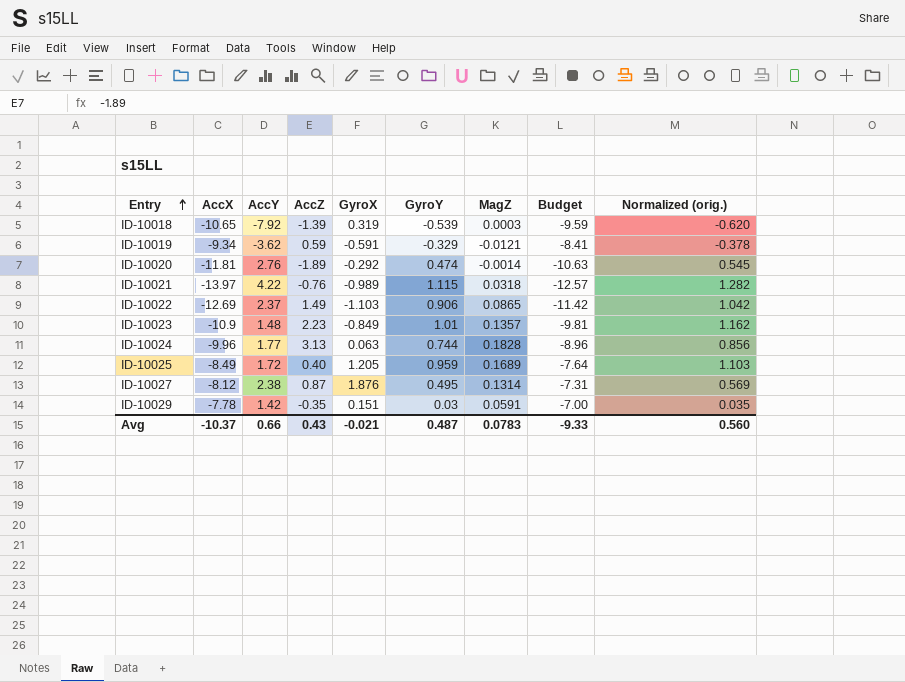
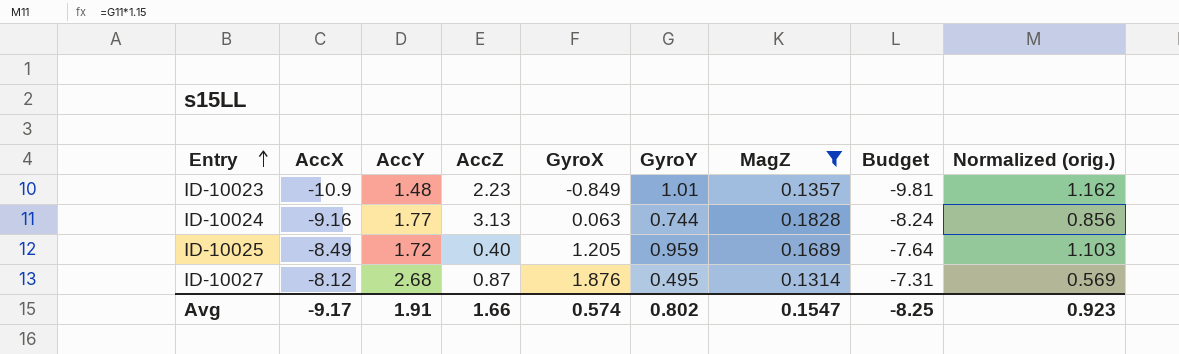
filter: none -> MagZ >= 0.1314
ID-10024 | AccX: -9.96 -> -9.16
ID-10024 | Budget: -8.96 -> -8.24
ID-10027 | AccY: 2.38 -> 2.68
Avg | AccX: -10.37 -> -9.17
Avg | AccY: 0.66 -> 1.91
Avg | AccZ: 0.43 -> 1.66
Avg | GyroX: -0.021 -> 0.574
Avg | GyroY: 0.487 -> 0.802
Avg | MagZ: 0.0783 -> 0.1547
Avg | Budget: -9.33 -> -8.25
Avg | Normalized (orig.): 0.560 -> 0.923

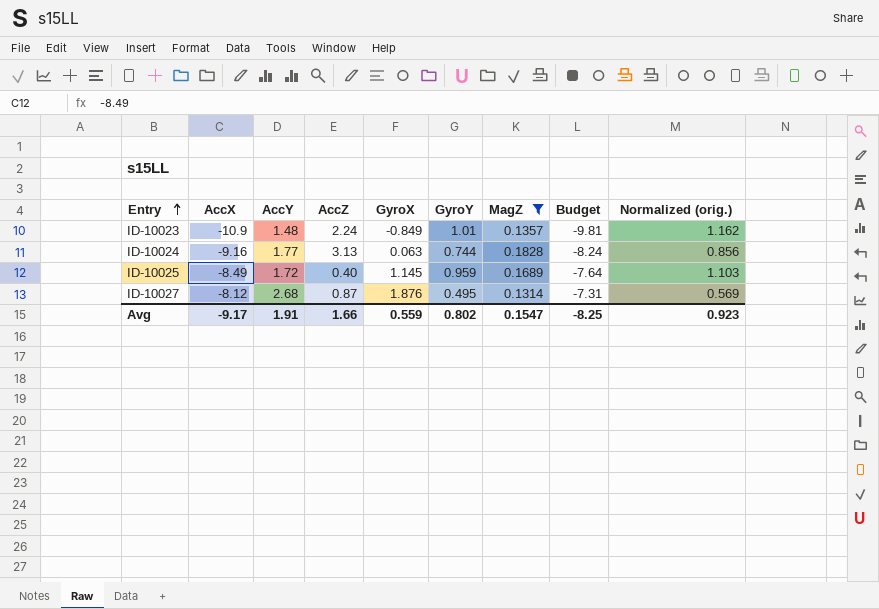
ID-10023 | AccZ: 2.23 -> 2.24
ID-10025 | GyroX: 1.205 -> 1.145
Avg | GyroX: 0.574 -> 0.559

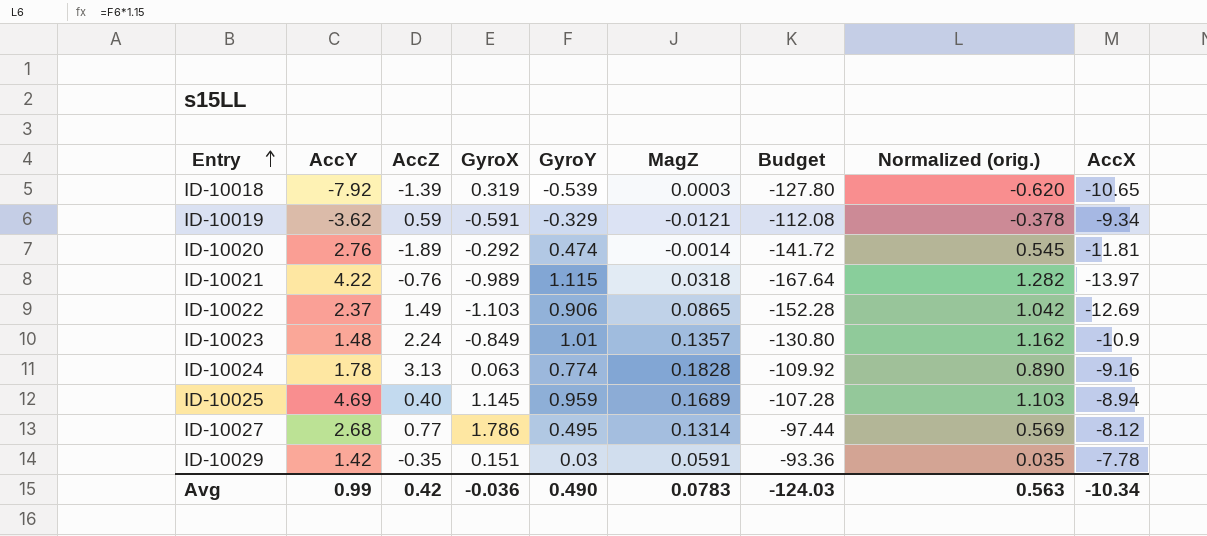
filter: MagZ >= 0.1314 -> none
column Budget | formula: [AccX] * 0.9 -> [AccX] * 12
column AccX | position: 2 -> 9
ID-10024 | AccY: 1.77 -> 1.78
ID-10024 | GyroY: 0.744 -> 0.774
ID-10024 | Normalized (orig.): 0.856 -> 0.890
ID-10025 | AccY: 1.72 -> 4.69
ID-10025 | AccX: -8.49 -> -8.94
ID-10027 | AccZ: 0.87 -> 0.77
ID-10027 | GyroX: 1.876 -> 1.786
Avg | AccY: 1.91 -> 0.99
Avg | AccZ: 1.66 -> 0.42
Avg | GyroX: 0.559 -> -0.036
Avg | GyroY: 0.802 -> 0.490
Avg | MagZ: 0.1547 -> 0.0783
Avg | Budget: -8.25 -> -124.03
Avg | Normalized (orig.): 0.923 -> 0.563
Avg | AccX: -9.17 -> -10.34

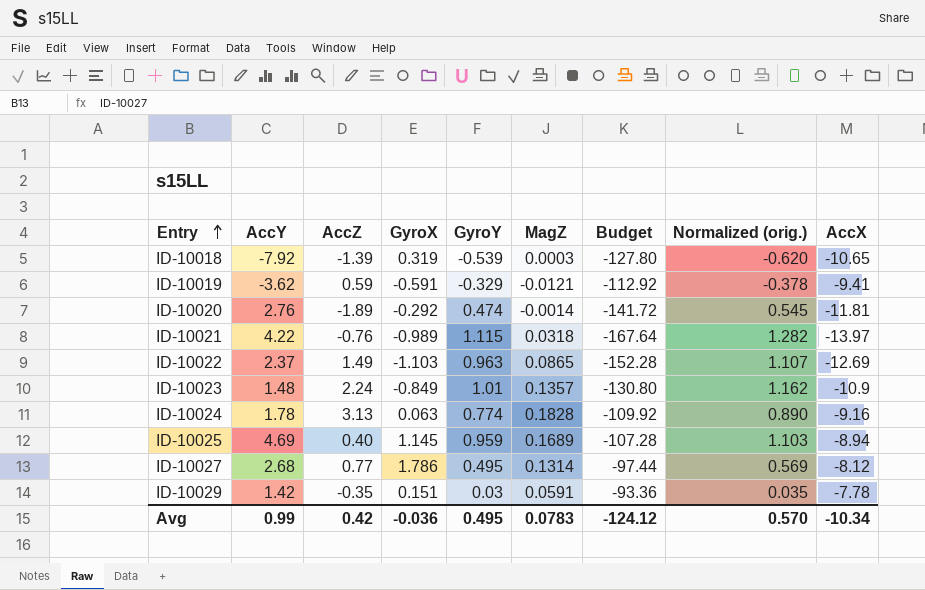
ID-10019 | Budget: -112.08 -> -112.92
ID-10019 | AccX: -9.34 -> -9.41
ID-10022 | GyroY: 0.906 -> 0.963
ID-10022 | Normalized (orig.): 1.042 -> 1.107
Avg | GyroY: 0.490 -> 0.495
Avg | Budget: -124.03 -> -124.12
Avg | Normalized (orig.): 0.563 -> 0.570

